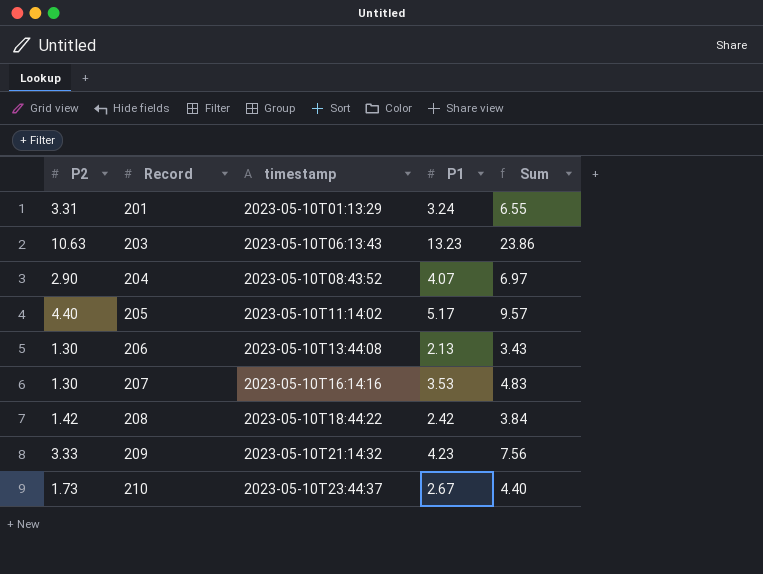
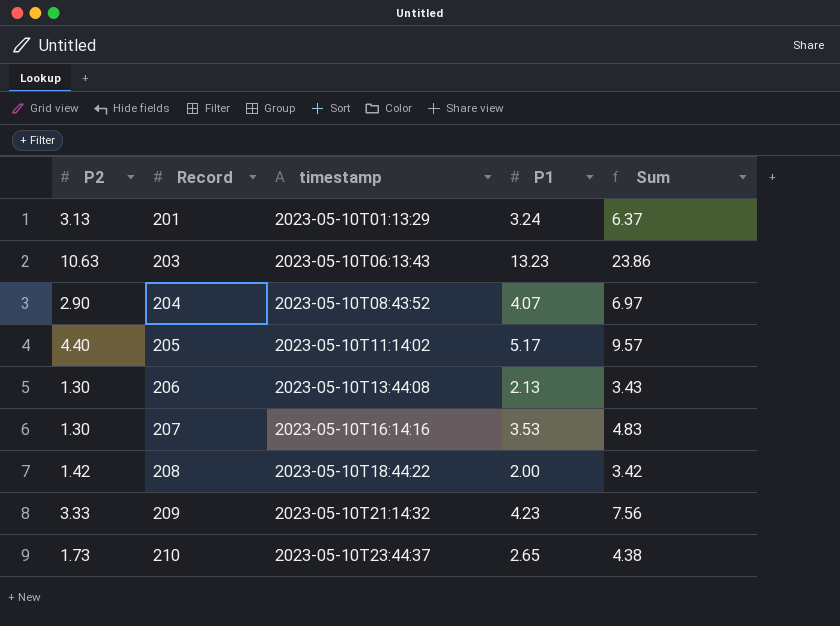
201 | P2: 3.31 -> 3.13
201 | Sum: 6.55 -> 6.37
208 | P1: 2.42 -> 2.00
208 | Sum: 3.84 -> 3.42
210 | P1: 2.67 -> 2.65
210 | Sum: 4.40 -> 4.38

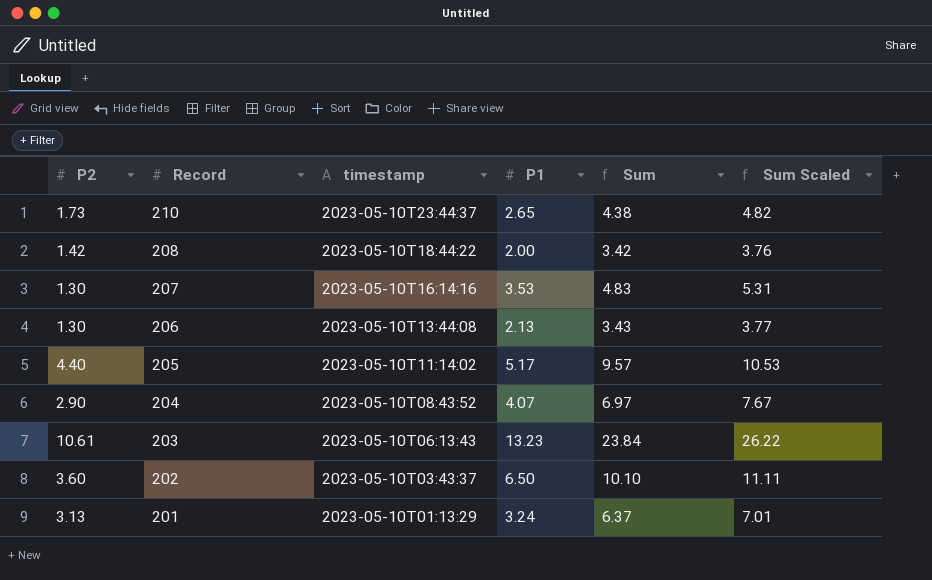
row order: Record ascending -> Record descending
column Sum Scaled | formula: none -> [Sum] * 1.1
row 209: 3.33 | 2023-05-10T21:14:32 | 4.23 | 7.56 -> none
203 | P2: 10.63 -> 10.61
203 | Sum: 23.86 -> 23.84
row 202: none -> 3.60 | 2023-05-10T03:43:37 | 6.50 | 10.10 | 11.11

